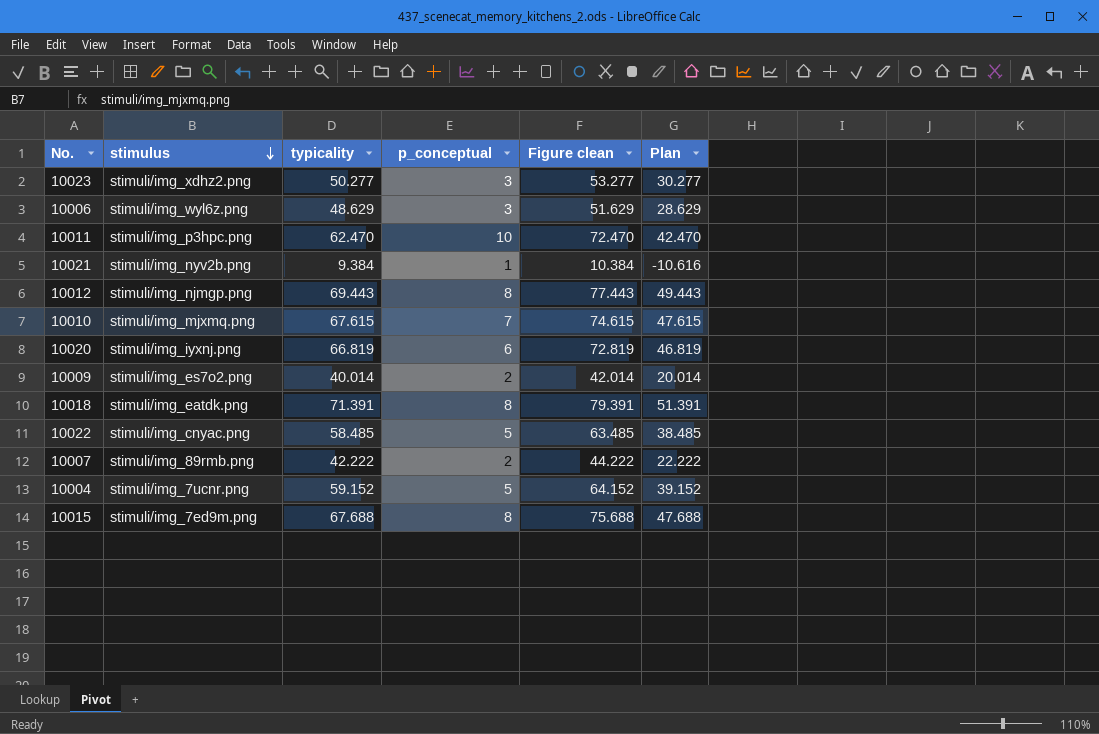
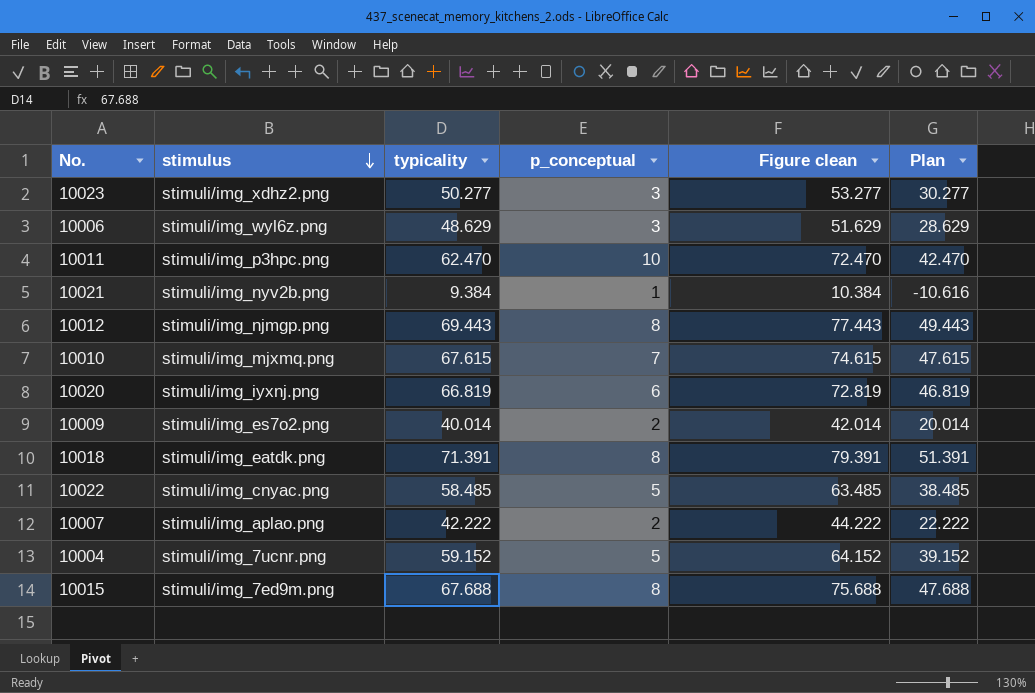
10007 | stimulus: stimuli/img_89rmb.png -> stimuli/img_aplao.png

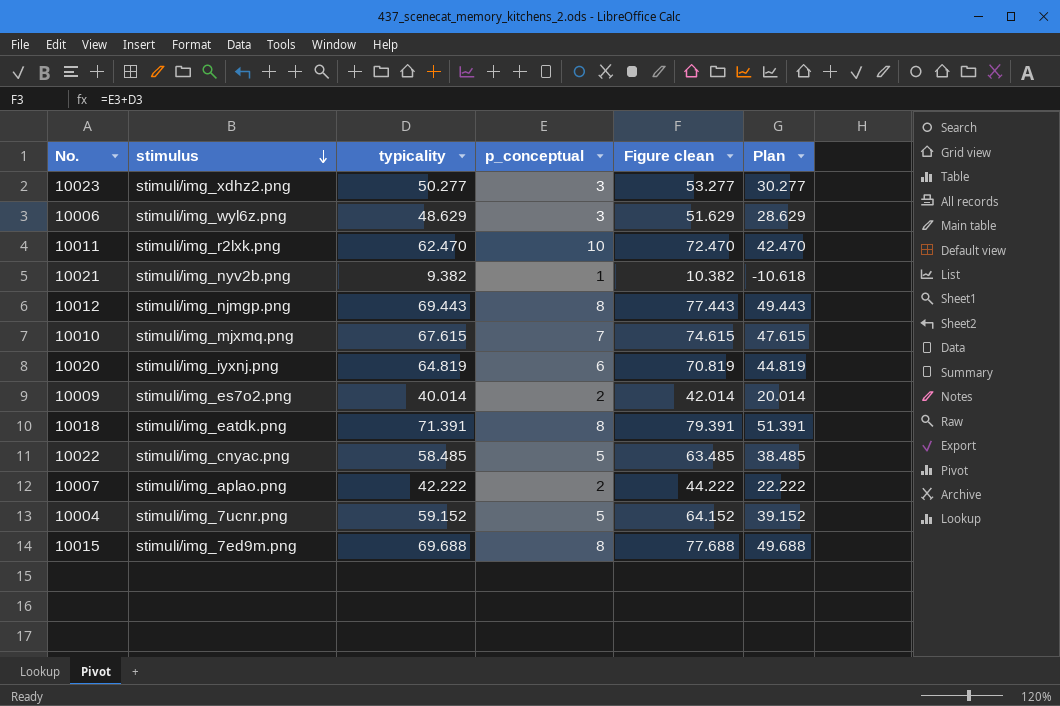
10011 | stimulus: stimuli/img_p3hpc.png -> stimuli/img_r2lxk.png
10021 | typicality: 9.384 -> 9.382
10021 | Figure clean: 10.384 -> 10.382
10021 | Plan: -10.616 -> -10.618
10020 | typicality: 66.819 -> 64.819
10020 | Figure clean: 72.819 -> 70.819
10020 | Plan: 46.819 -> 44.819
10015 | typicality: 67.688 -> 69.688
10015 | Figure clean: 75.688 -> 77.688
10015 | Plan: 47.688 -> 49.688

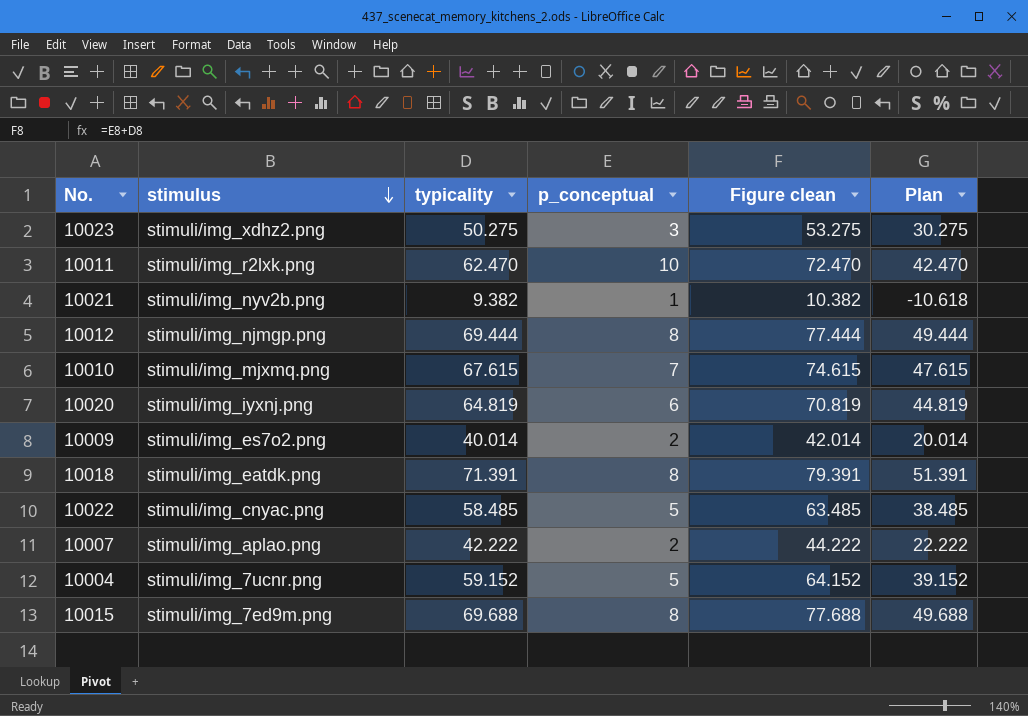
row 10006: stimuli/img_wyl6z.png | 48.629 | 3 | 51.629 | 28.629 -> none
10023 | typicality: 50.277 -> 50.275
10023 | Figure clean: 53.277 -> 53.275
10023 | Plan: 30.277 -> 30.275
10012 | typicality: 69.443 -> 69.444
10012 | Figure clean: 77.443 -> 77.444
10012 | Plan: 49.443 -> 49.444

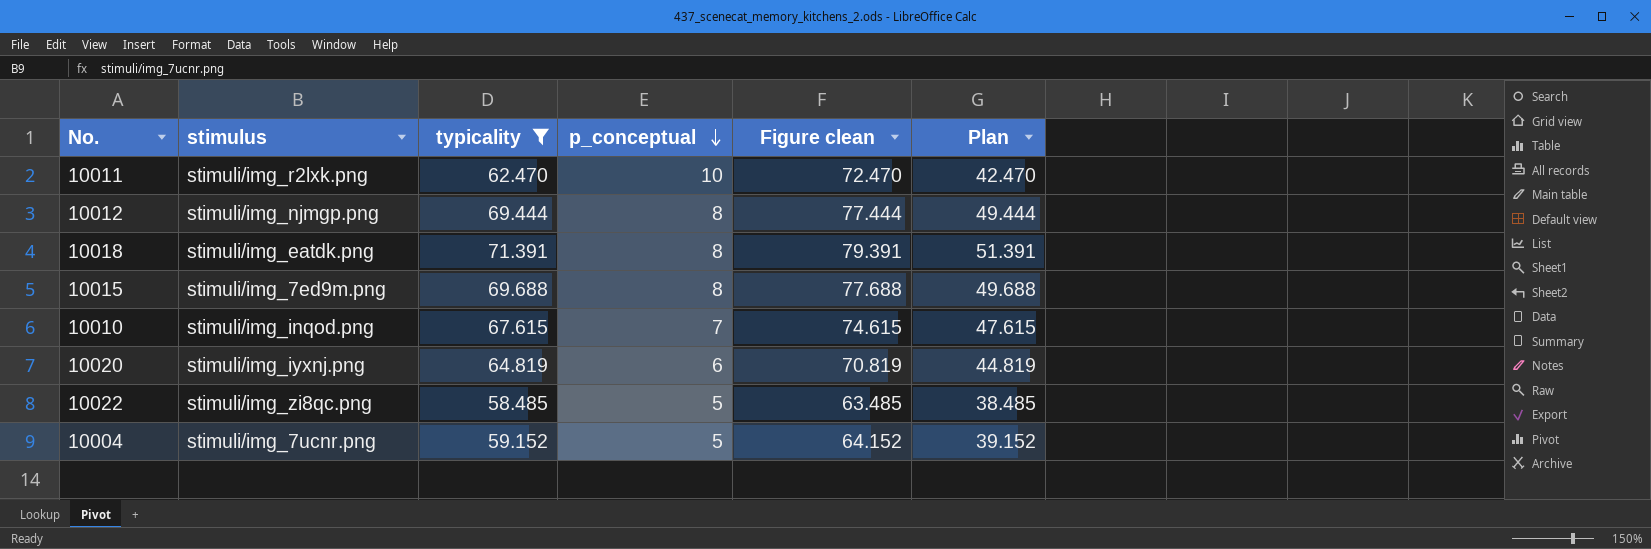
filter: none -> typicality >= 58.485
row order: stimulus descending -> p_conceptual descending
10010 | stimulus: stimuli/img_mjxmq.png -> stimuli/img_inqod.png
10022 | stimulus: stimuli/img_cnyac.png -> stimuli/img_zi8qc.png

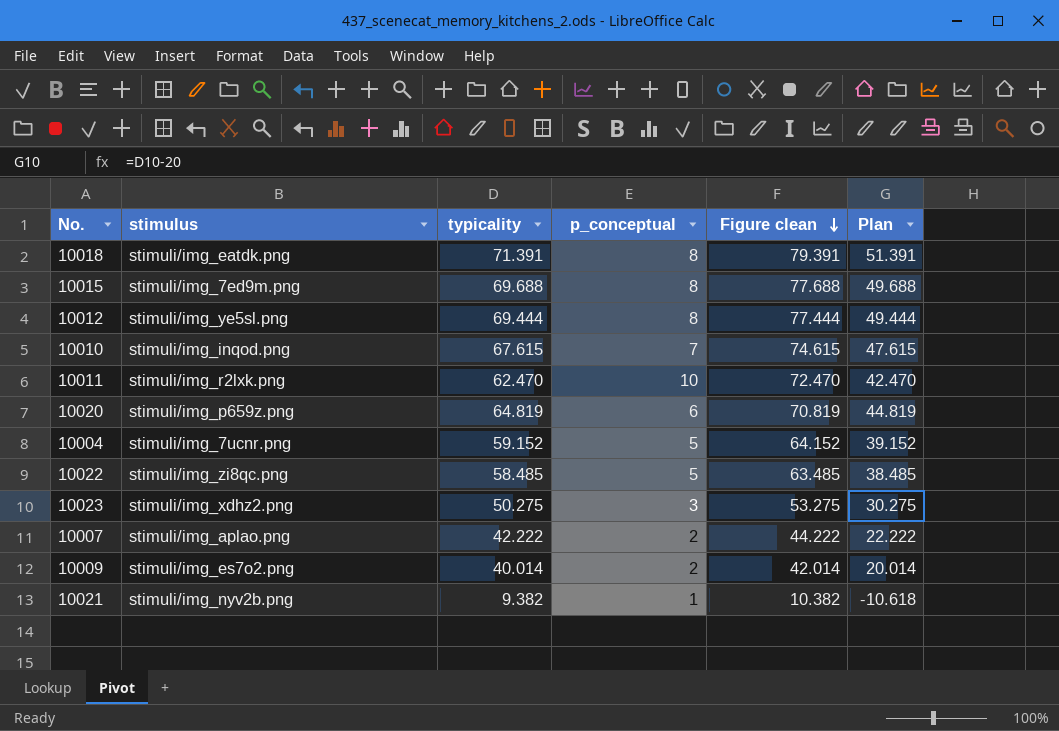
filter: typicality >= 58.485 -> none
row order: p_conceptual descending -> Figure clean descending
10012 | stimulus: stimuli/img_njmgp.png -> stimuli/img_ye5sl.png
10020 | stimulus: stimuli/img_iyxnj.png -> stimuli/img_p659z.png

